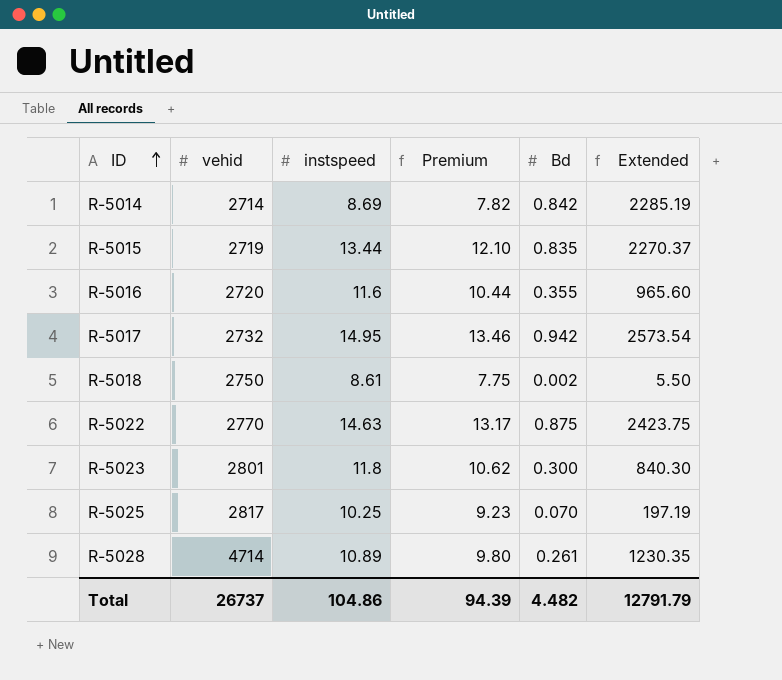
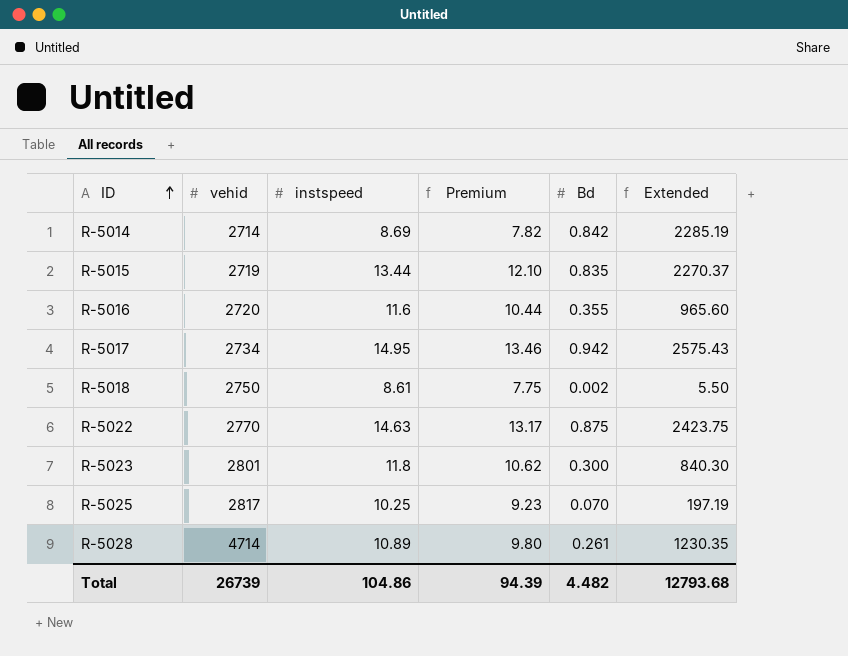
R-5017 | vehid: 2732 -> 2734
R-5017 | Extended: 2573.54 -> 2575.43
Total | vehid: 26737 -> 26739
Total | Extended: 12791.79 -> 12793.68

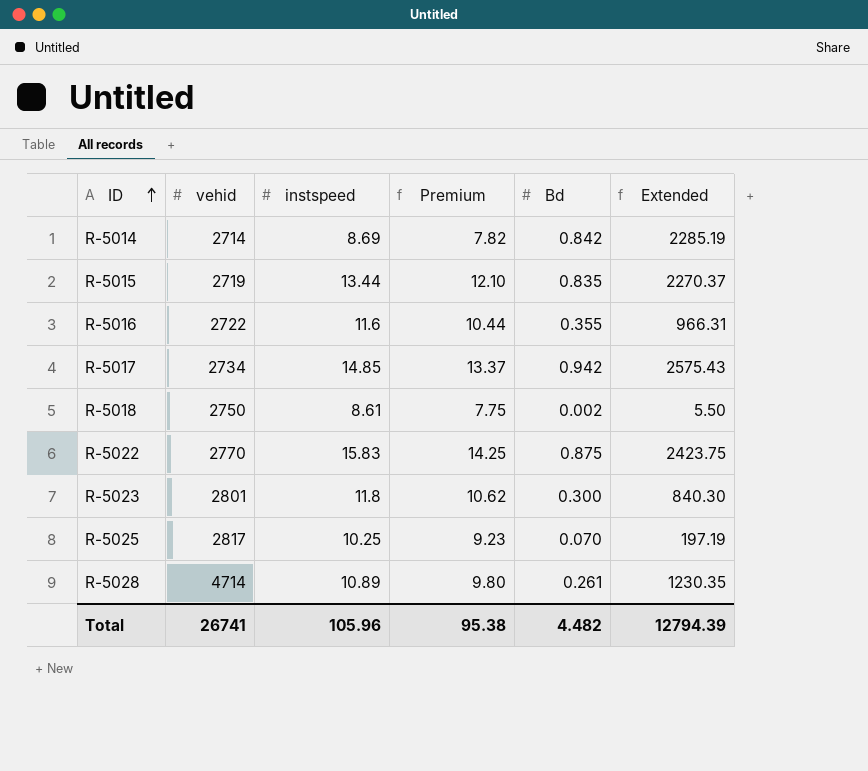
R-5016 | vehid: 2720 -> 2722
R-5016 | Extended: 965.60 -> 966.31
R-5017 | instspeed: 14.95 -> 14.85
R-5017 | Premium: 13.46 -> 13.37
R-5022 | instspeed: 14.63 -> 15.83
R-5022 | Premium: 13.17 -> 14.25
Total | vehid: 26739 -> 26741
Total | instspeed: 104.86 -> 105.96
Total | Premium: 94.39 -> 95.38
Total | Extended: 12793.68 -> 12794.39

